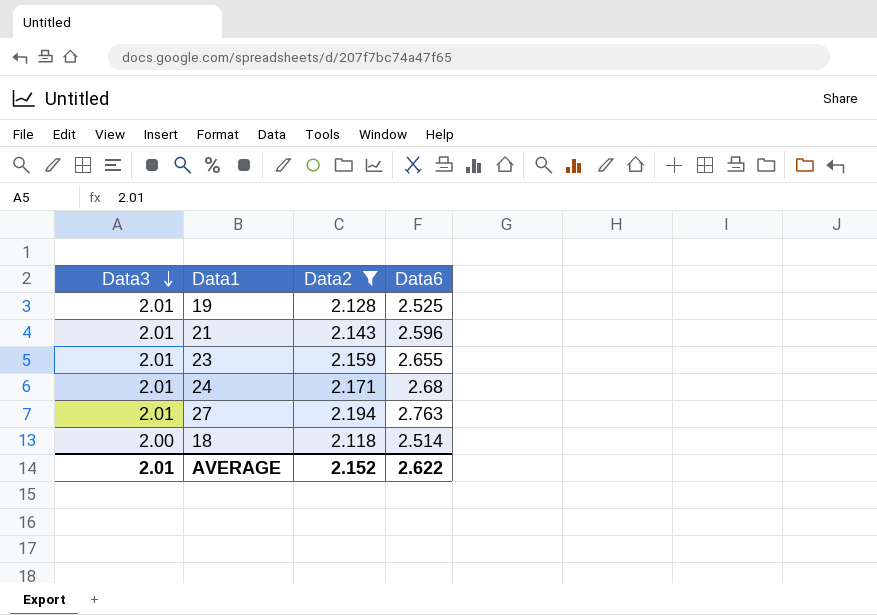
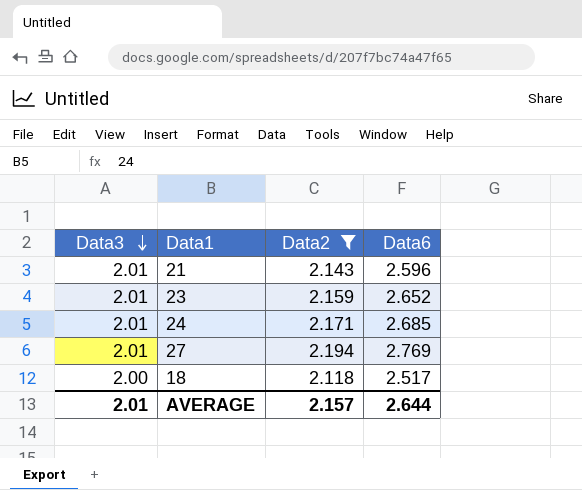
row 19: 2.01 | 2.128 | 2.525 -> none
23 | Data6: 2.655 -> 2.652
24 | Data6: 2.68 -> 2.685
27 | Data6: 2.763 -> 2.769
18 | Data6: 2.514 -> 2.517
AVERAGE | Data2: 2.152 -> 2.157
AVERAGE | Data6: 2.622 -> 2.644

